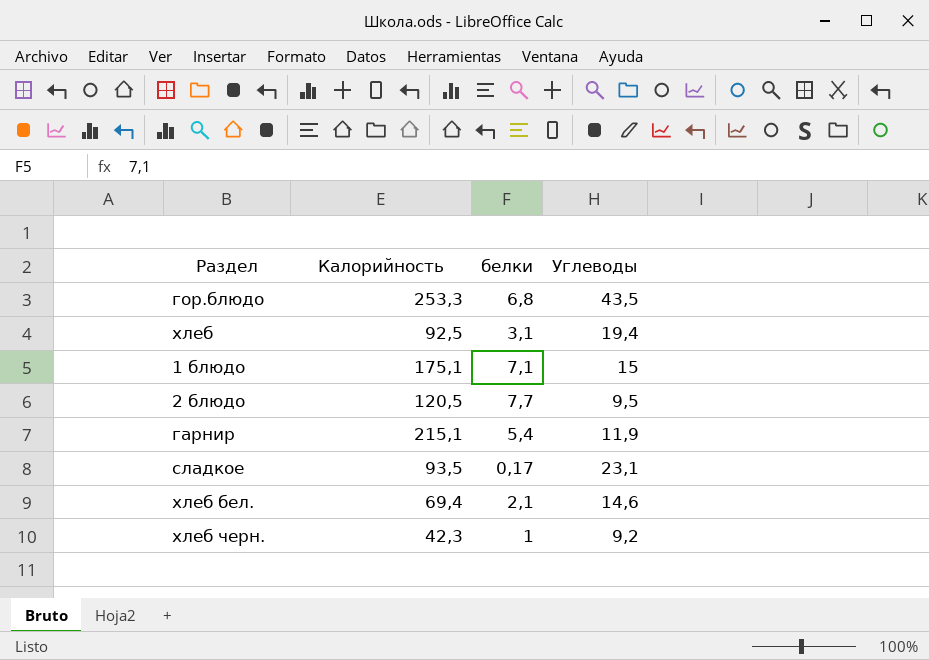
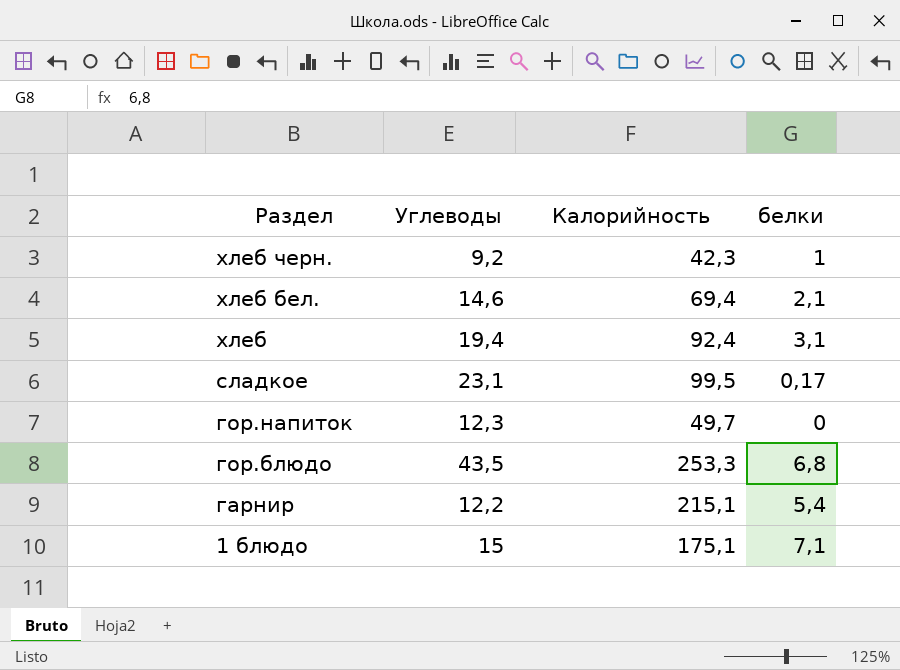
row order: none -> Раздел descending
column Углеводы | position: 4 -> 2
row 2 блюдо: 120,5 | 7,7 | 9,5 -> none
хлеб | Калорийность: 92,5 -> 92,4
сладкое | Калорийность: 93,5 -> 99,5
row гор.напиток: none -> 12,3 | 49,7 | 0
гарнир | Углеводы: 11,9 -> 12,2

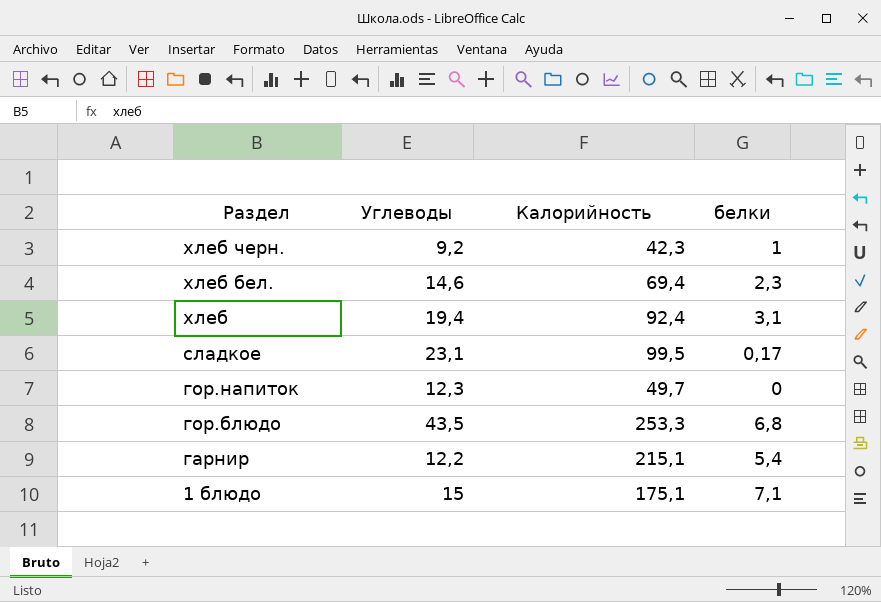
хлеб бел. | белки: 2,1 -> 2,3

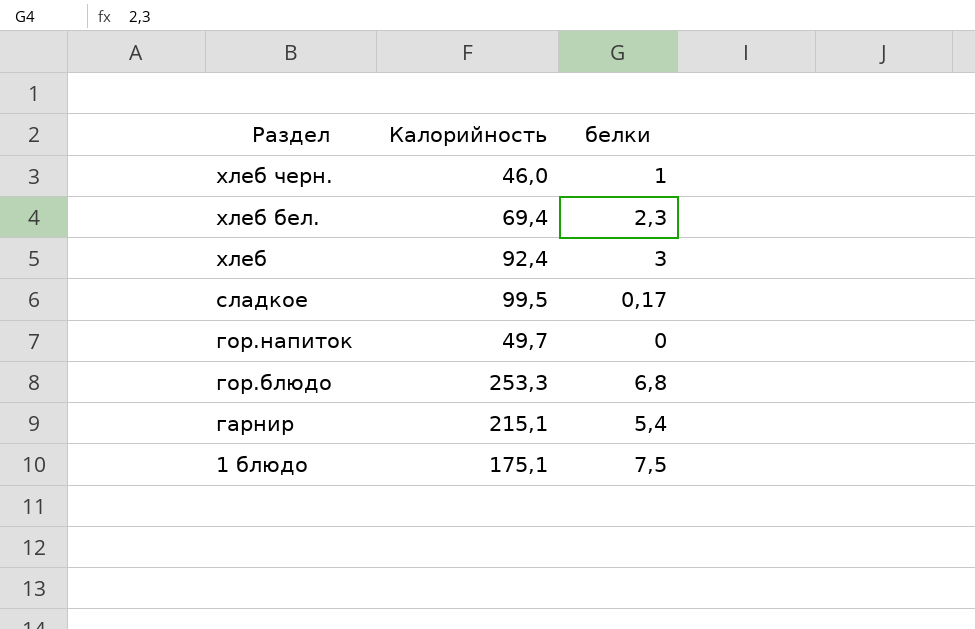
column Углеводы | position: 2 -> none
хлеб черн. | Калорийность: 42,3 -> 46,0
хлеб | белки: 3,1 -> 3
1 блюдо | белки: 7,1 -> 7,5

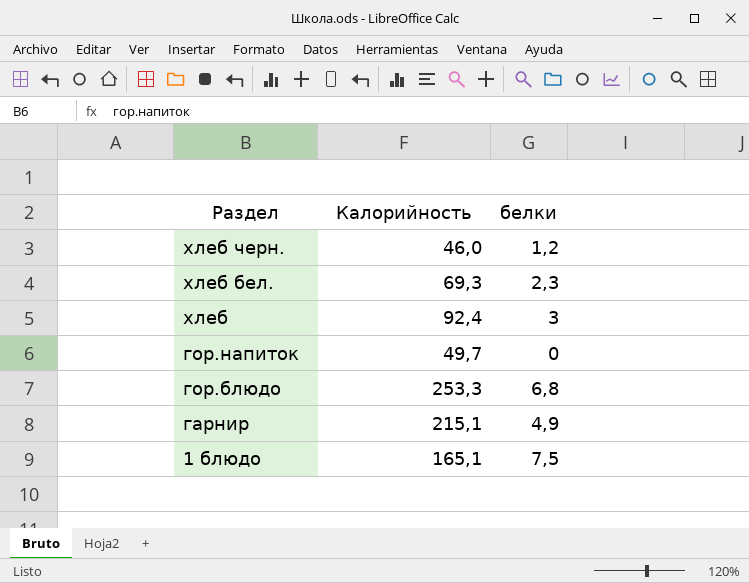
row сладкое: 99,5 | 0,17 -> none
хлеб черн. | белки: 1 -> 1,2
хлеб бел. | Калорийность: 69,4 -> 69,3
гарнир | белки: 5,4 -> 4,9
1 блюдо | Калорийность: 175,1 -> 165,1

